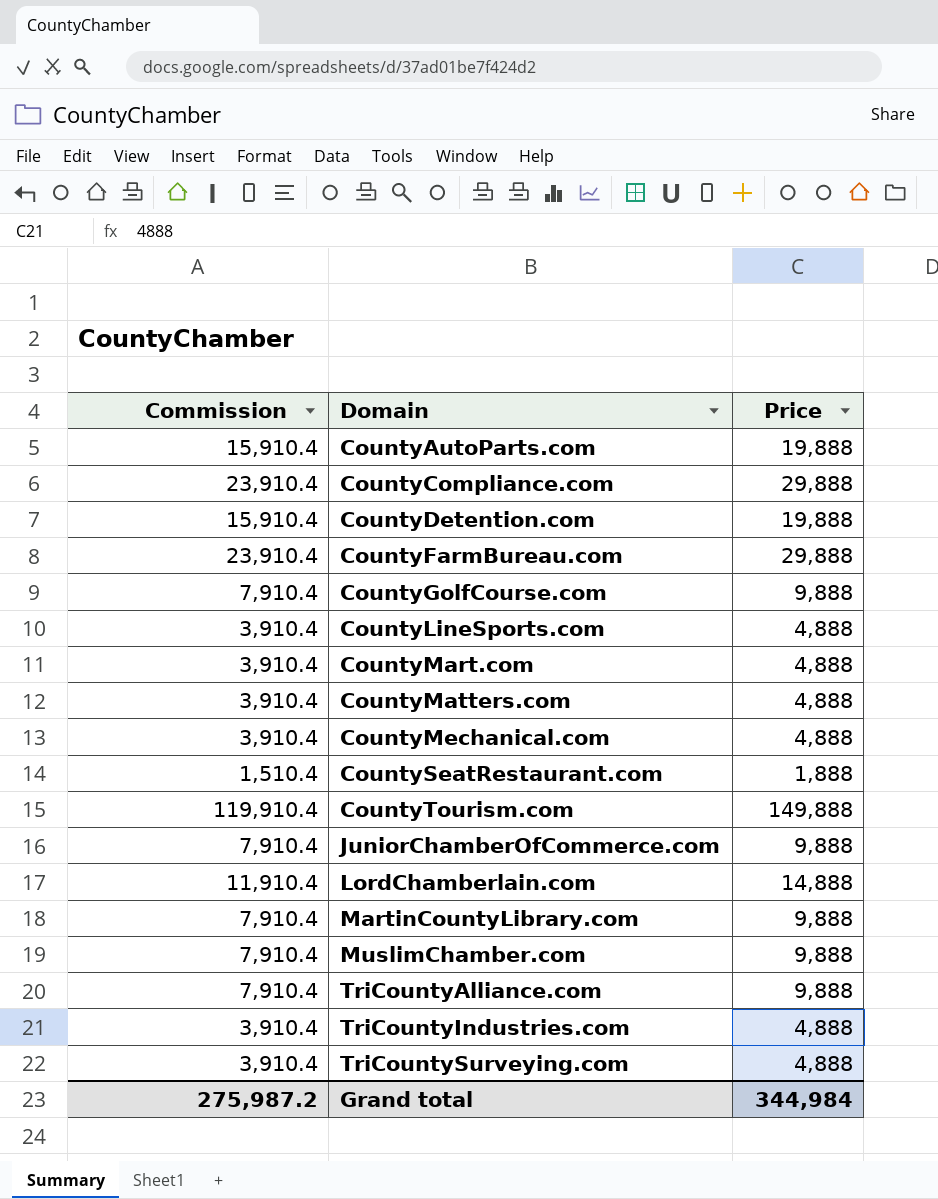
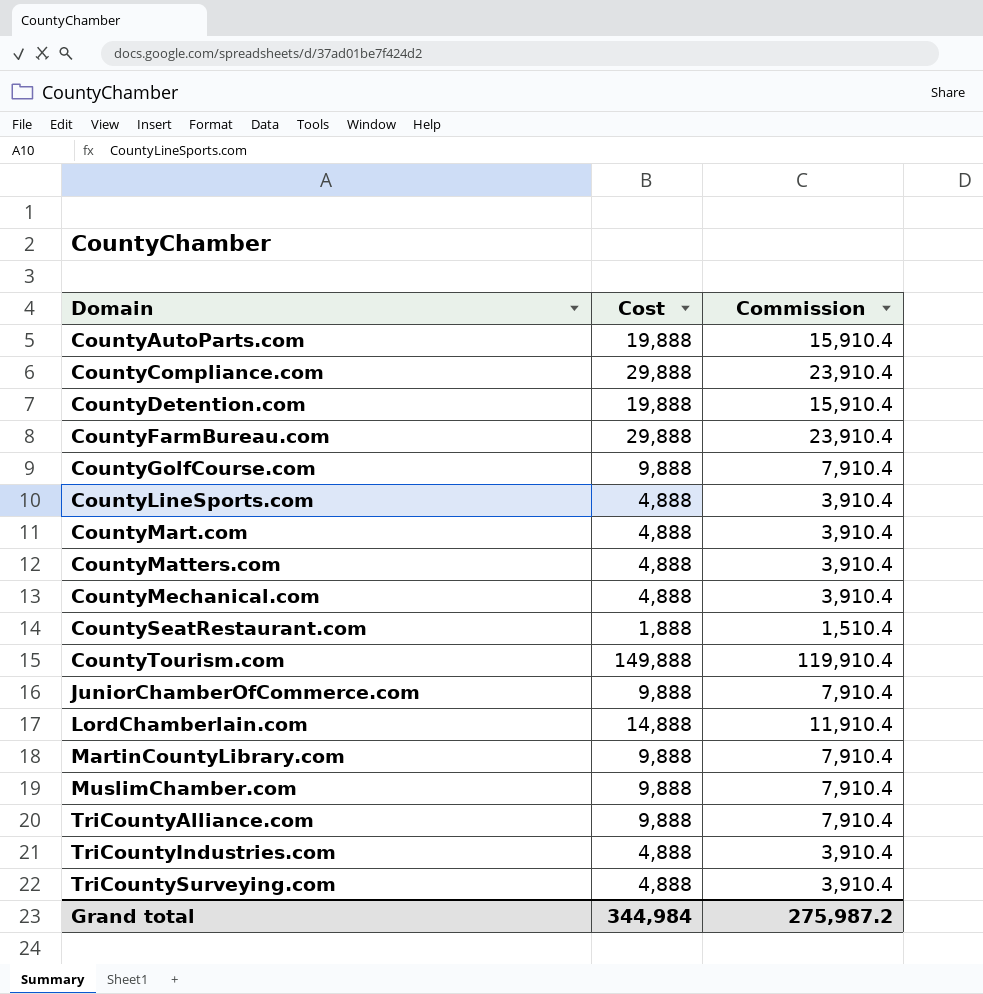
column name: Price -> Cost
column Commission | position: 1 -> 3

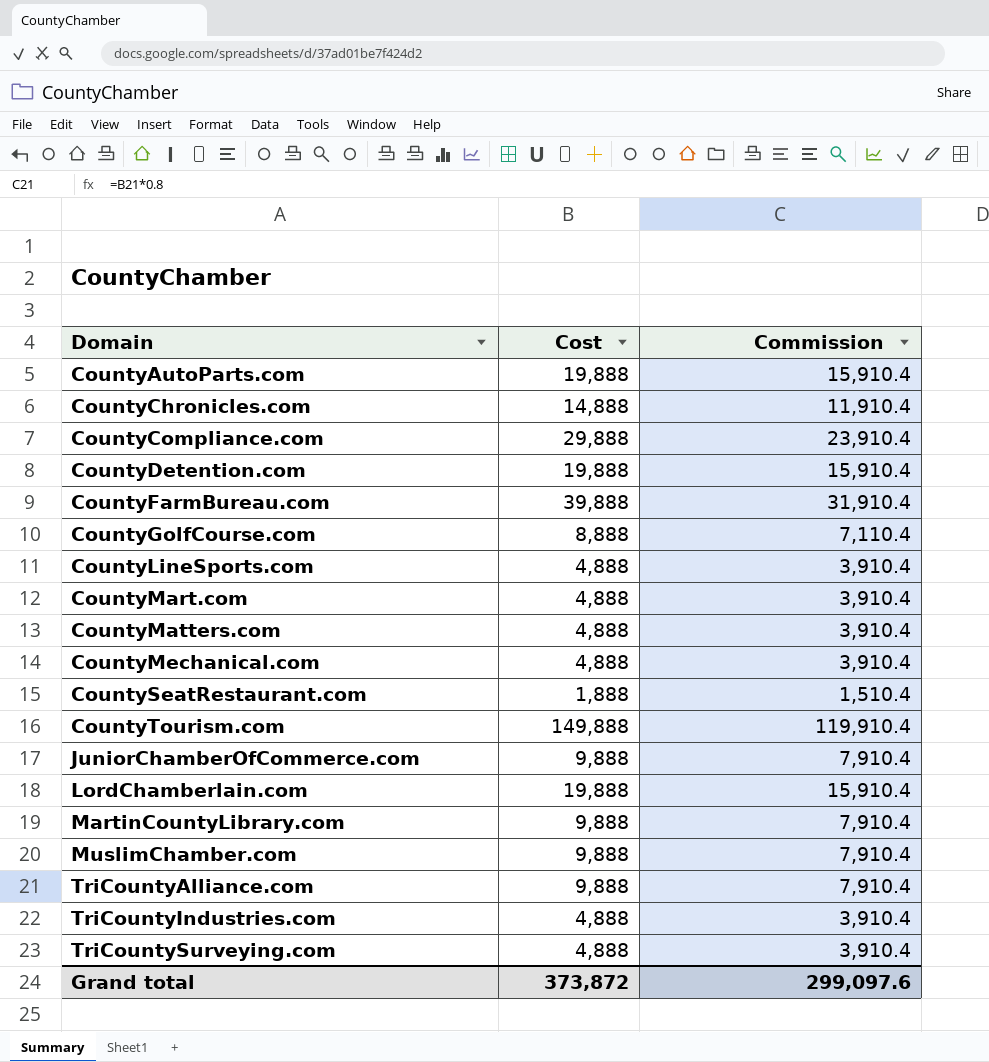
row CountyChronicles.com: none -> 14,888 | 11,910.4
CountyFarmBureau.com | Cost: 29,888 -> 39,888
CountyFarmBureau.com | Commission: 23,910.4 -> 31,910.4
CountyGolfCourse.com | Cost: 9,888 -> 8,888
CountyGolfCourse.com | Commission: 7,910.4 -> 7,110.4
LordChamberlain.com | Cost: 14,888 -> 19,888
LordChamberlain.com | Commission: 11,910.4 -> 15,910.4
Grand total | Cost: 344,984 -> 373,872
Grand total | Commission: 275,987.2 -> 299,097.6

